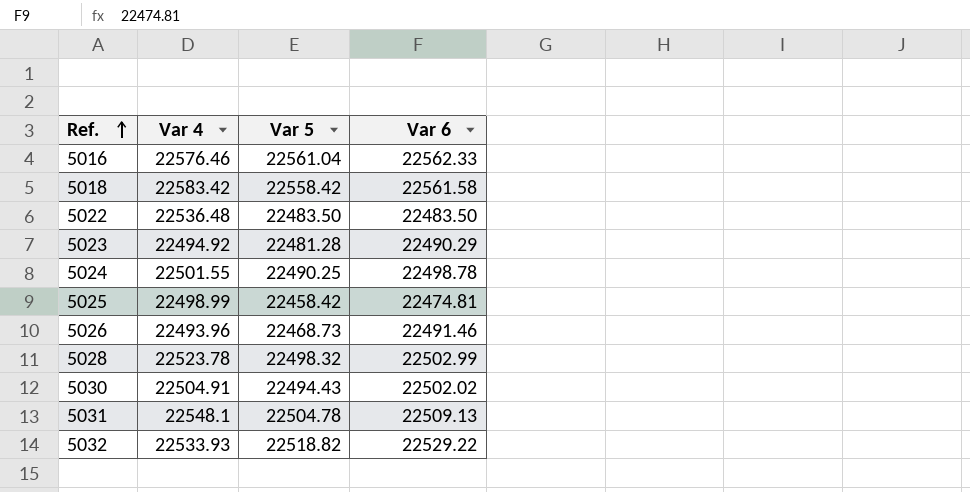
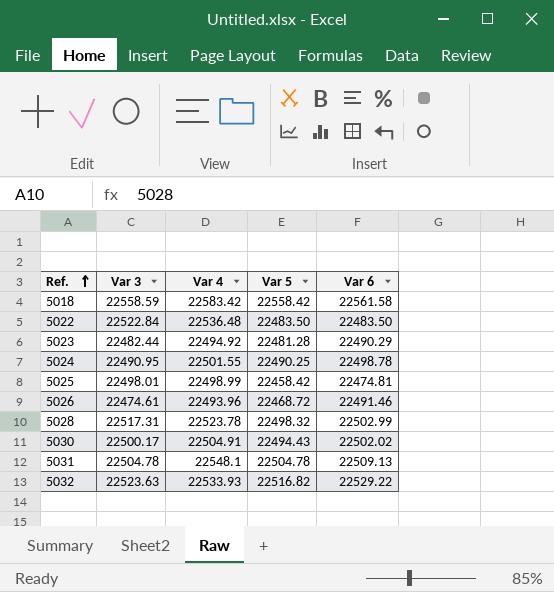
column Var 3 | position: none -> 2
row 5016: 22576.46 | 22561.04 | 22562.33 -> none
5026 | Var 5: 22468.73 -> 22468.72
5032 | Var 5: 22518.82 -> 22516.82

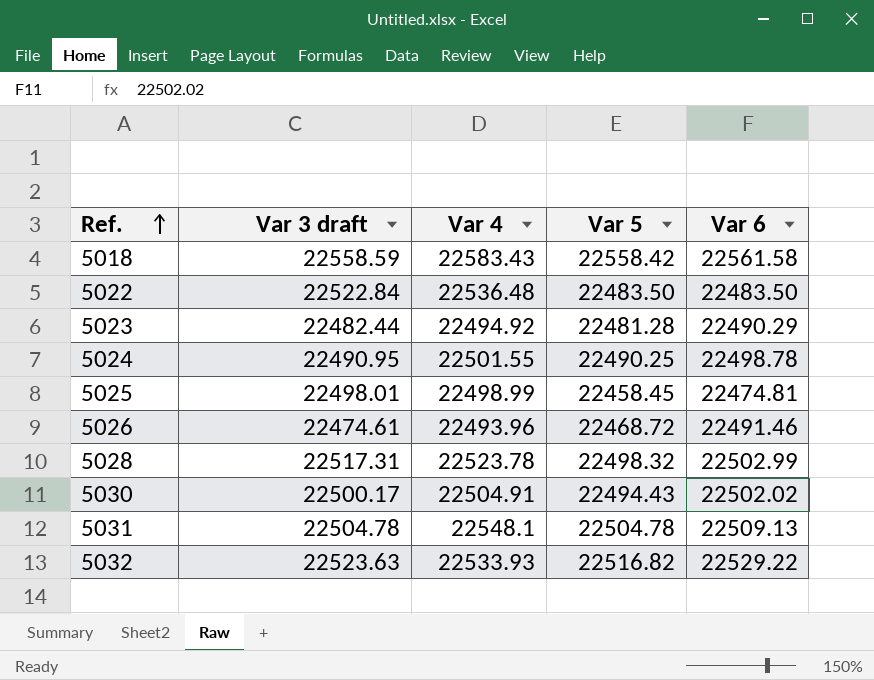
column name: Var 3 -> Var 3 draft
5018 | Var 4: 22583.42 -> 22583.43
5025 | Var 5: 22458.42 -> 22458.45

